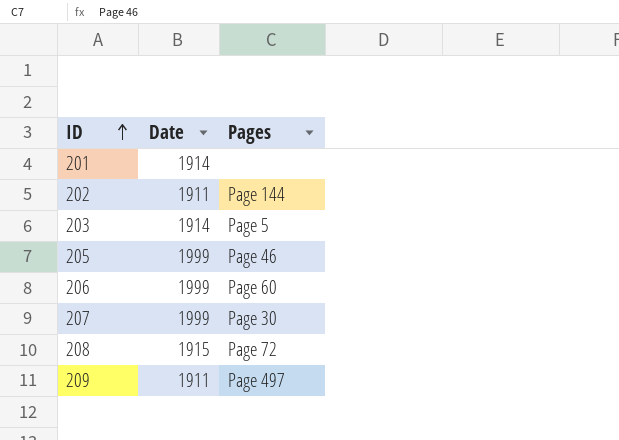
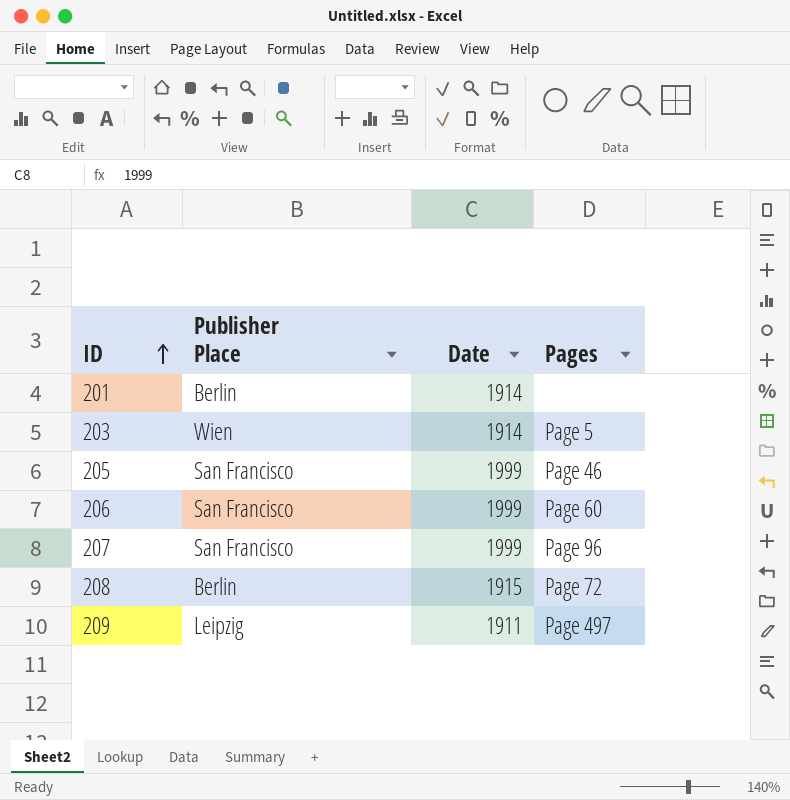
column Publisher Place | position: none -> 2
row 202: 1911 | Page 144 -> none
207 | Pages: Page 30 -> Page 96

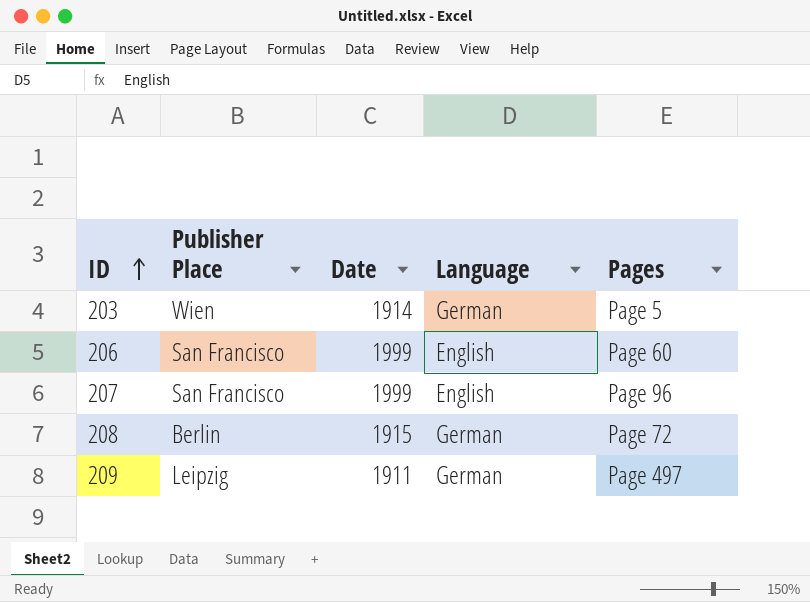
column Language | position: none -> 4
row 201: Berlin | 1914 | none -> none
row 205: San Francisco | 1999 | Page 46 -> none

